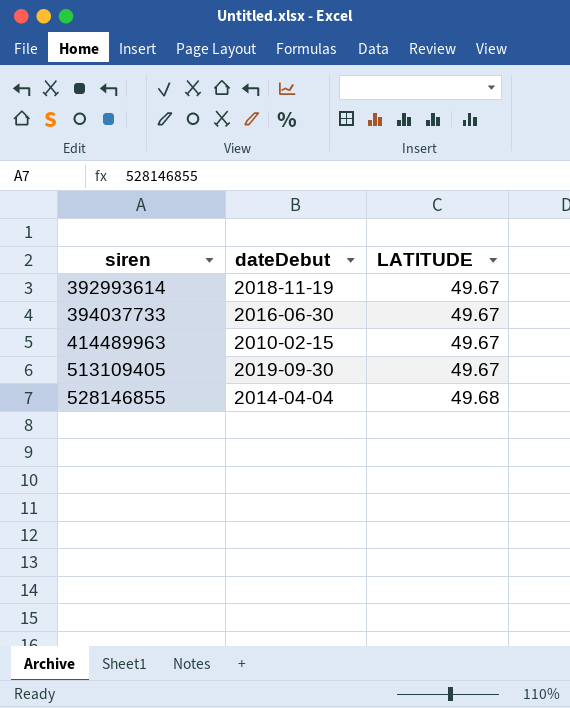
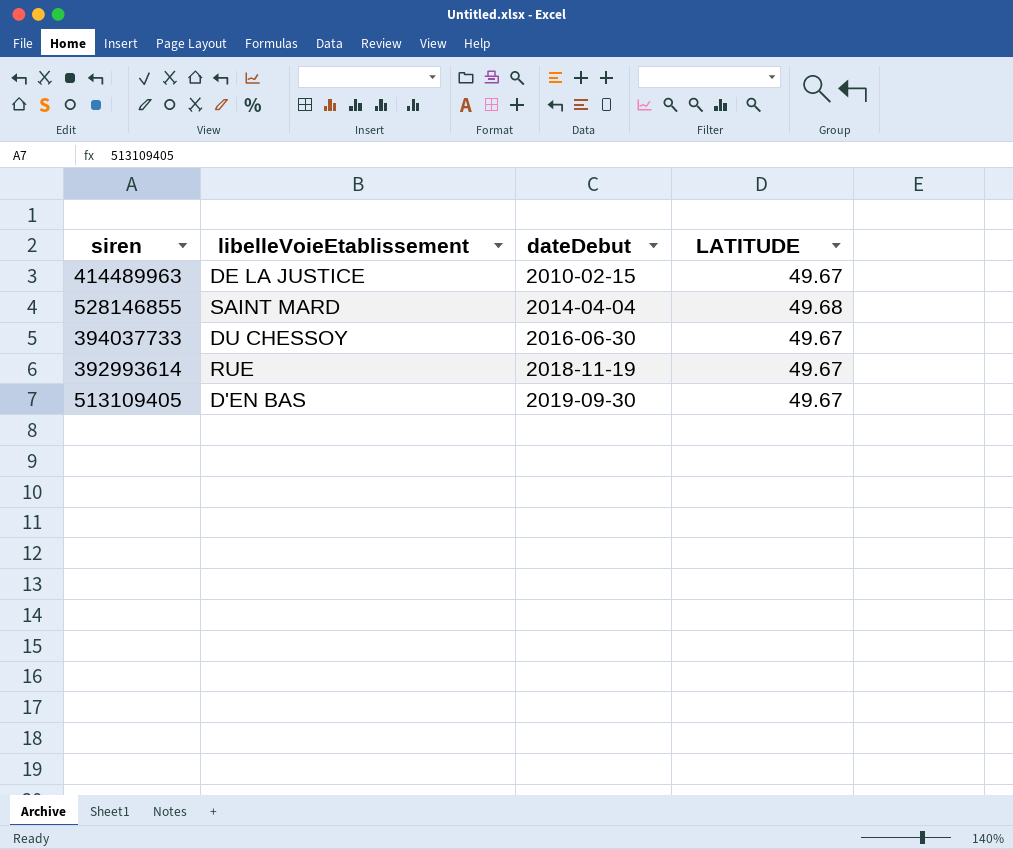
row order: siren ascending -> dateDebut ascending
column libelleVoieEtablissement | position: none -> 2

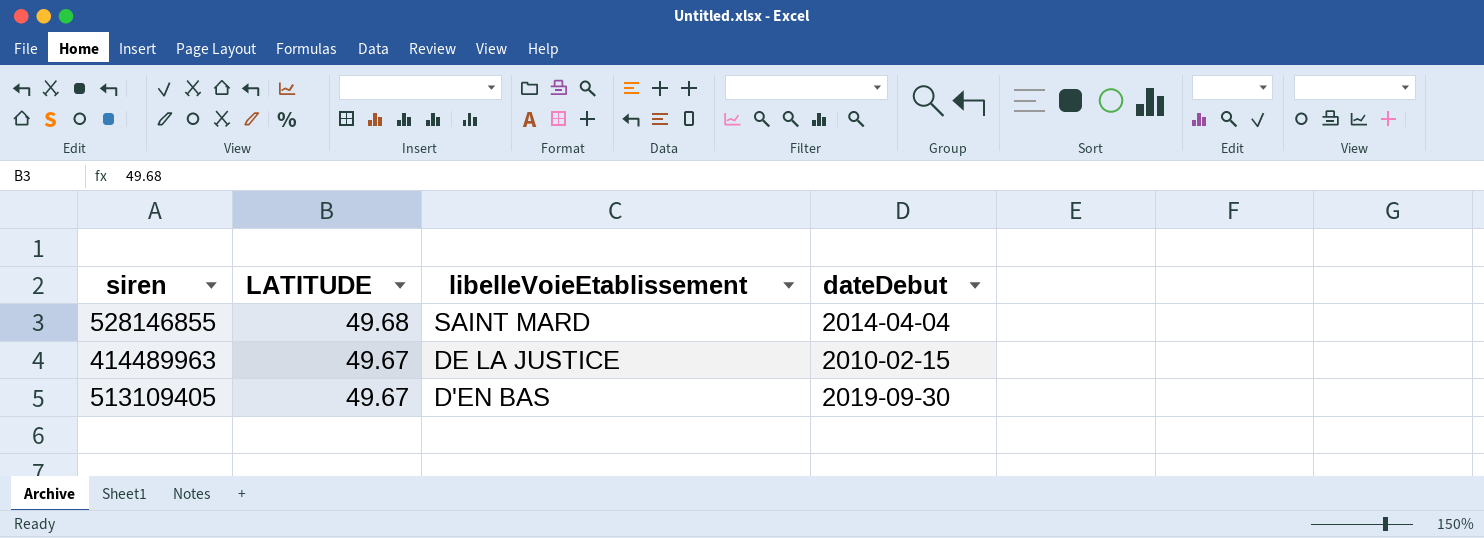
row order: dateDebut ascending -> LATITUDE descending
column LATITUDE | position: 4 -> 2
row 394037733: DU CHESSOY | 2016-06-30 | 49.67 -> none
row 392993614: RUE | 2018-11-19 | 49.67 -> none

